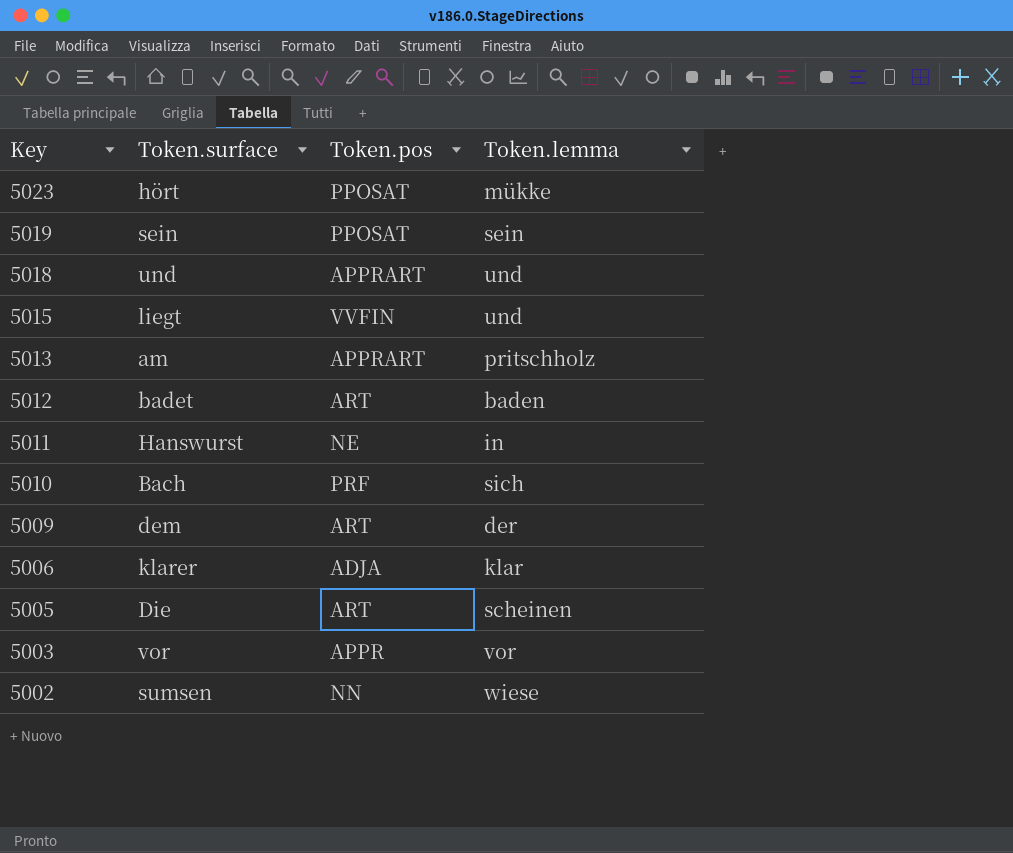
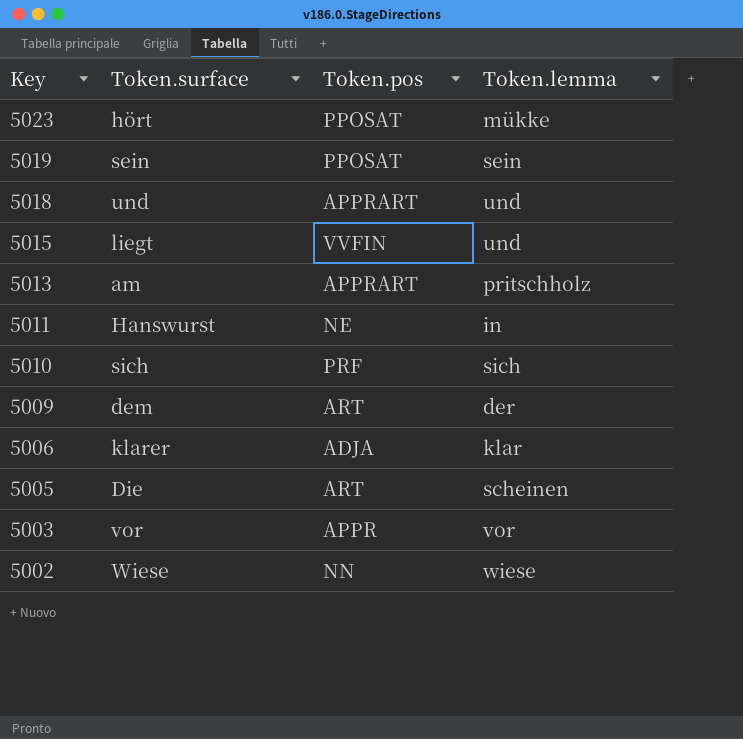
row 5012: badet | ART | baden -> none
5010 | Token.surface: Bach -> sich
5002 | Token.surface: sumsen -> Wiese

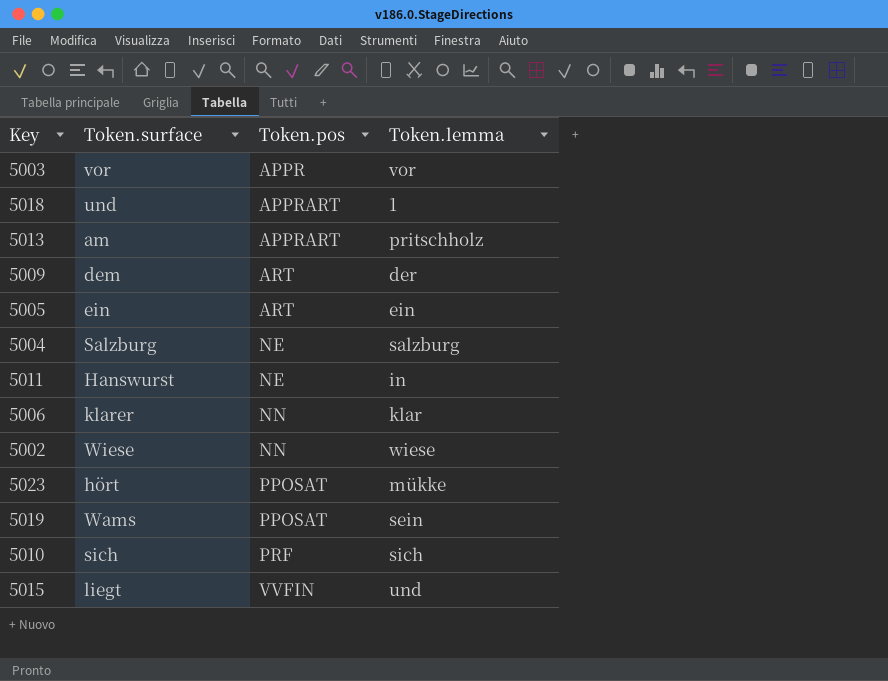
row order: Key descending -> Token.pos ascending
5018 | Token.lemma: und -> 1
5005 | Token.surface: Die -> ein
5005 | Token.lemma: scheinen -> ein
row 5004: none -> Salzburg | NE | salzburg
5006 | Token.pos: ADJA -> NN
5019 | Token.surface: sein -> Wams

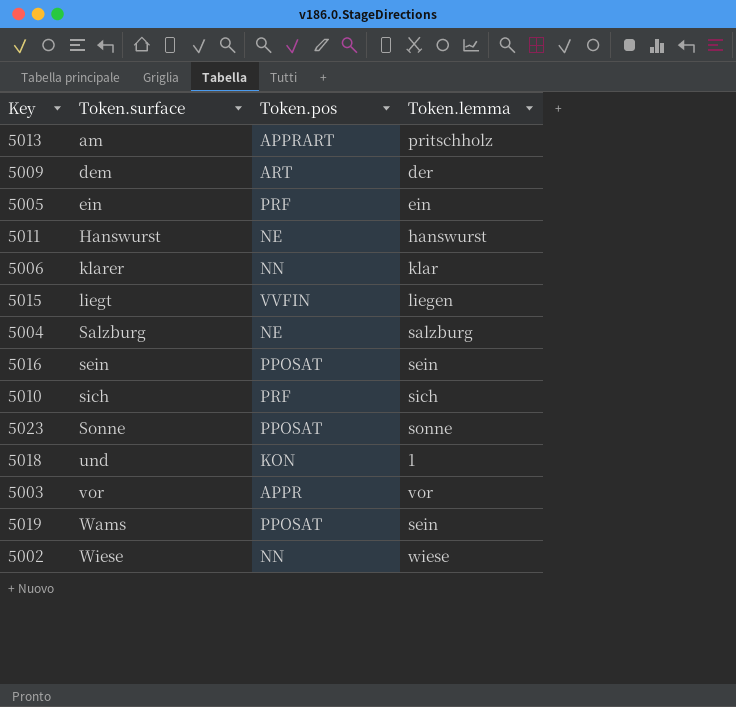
row order: Token.pos ascending -> Token.surface ascending
5005 | Token.pos: ART -> PRF
5011 | Token.lemma: in -> hanswurst
5015 | Token.lemma: und -> liegen
row 5016: none -> sein | PPOSAT | sein
5023 | Token.surface: hört -> Sonne
5023 | Token.lemma: mükke -> sonne
5018 | Token.pos: APPRART -> KON

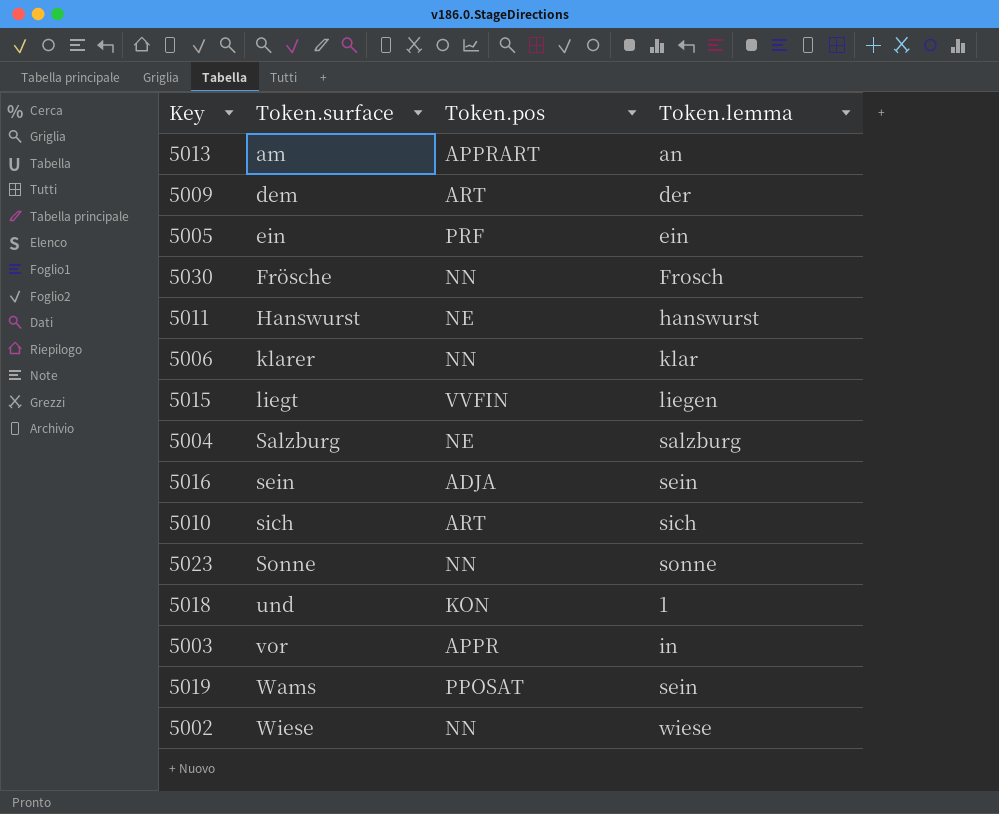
5013 | Token.lemma: pritschholz -> an
row 5030: none -> Frösche | NN | Frosch
5016 | Token.pos: PPOSAT -> ADJA
5010 | Token.pos: PRF -> ART
5023 | Token.pos: PPOSAT -> NN
5003 | Token.lemma: vor -> in

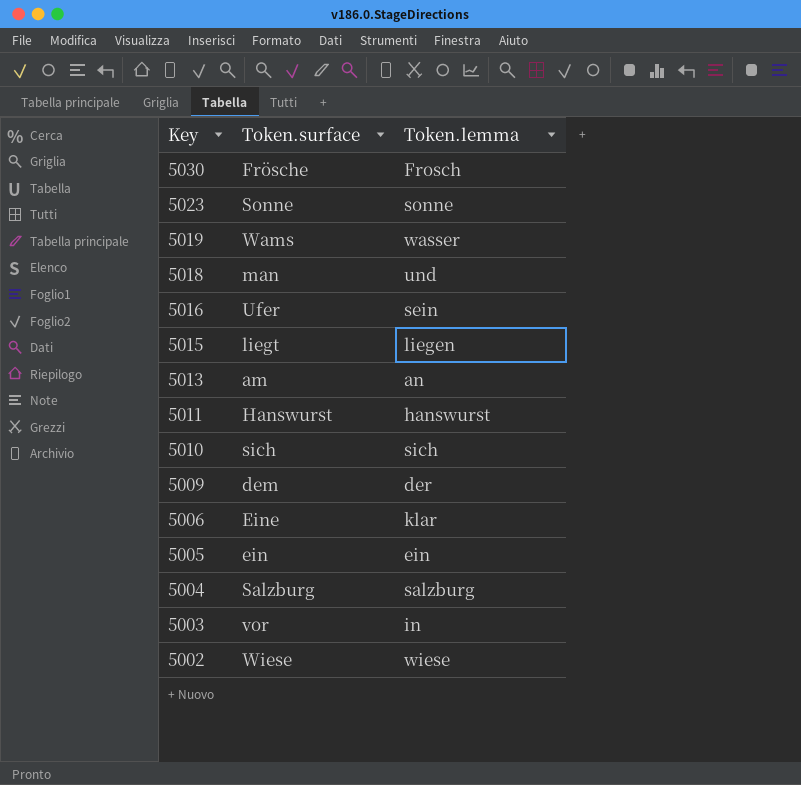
row order: Token.surface ascending -> Key descending
column Token.pos | position: 3 -> none
5019 | Token.lemma: sein -> wasser
5018 | Token.surface: und -> man
5018 | Token.lemma: 1 -> und
5016 | Token.surface: sein -> Ufer
5006 | Token.surface: klarer -> Eine

